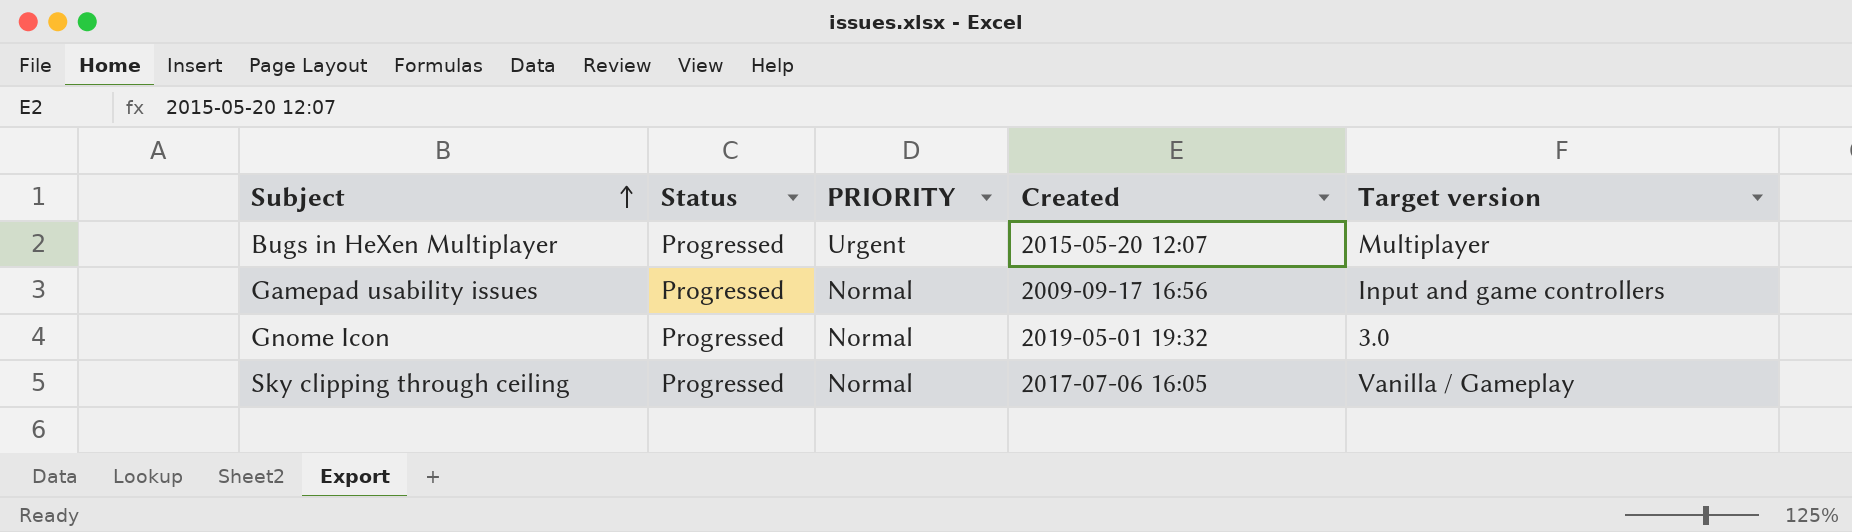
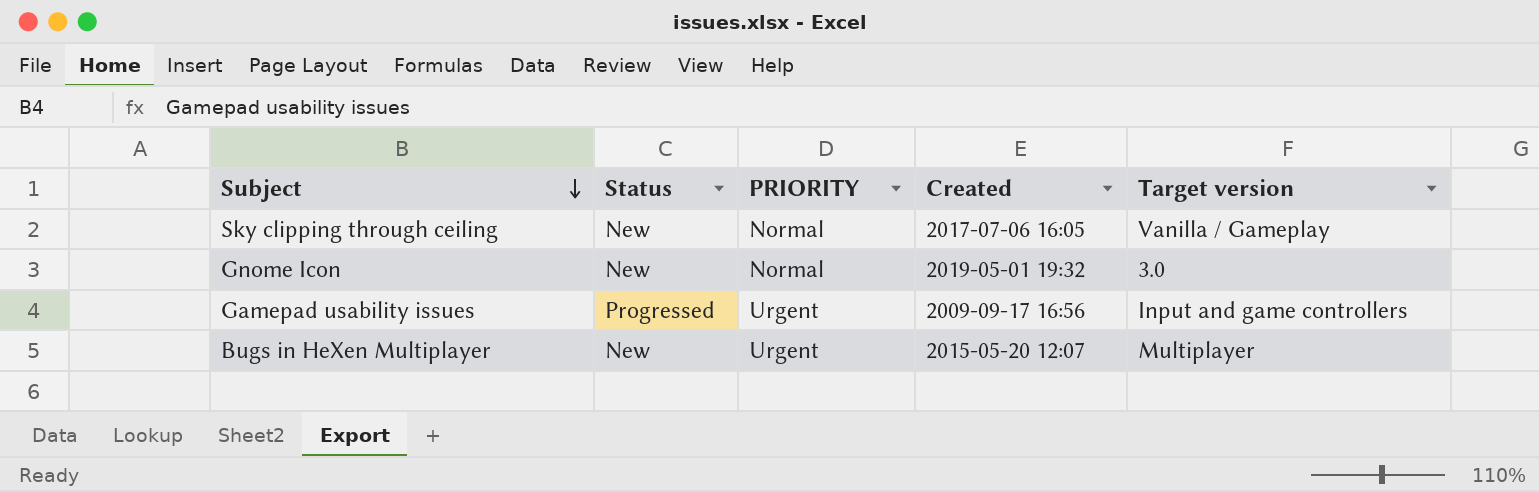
row order: Subject ascending -> Subject descending
Sky clipping through ceiling | Status: Progressed -> New
Gnome Icon | Status: Progressed -> New
Gamepad usability issues | PRIORITY: Normal -> Urgent
Bugs in HeXen Multiplayer | Status: Progressed -> New

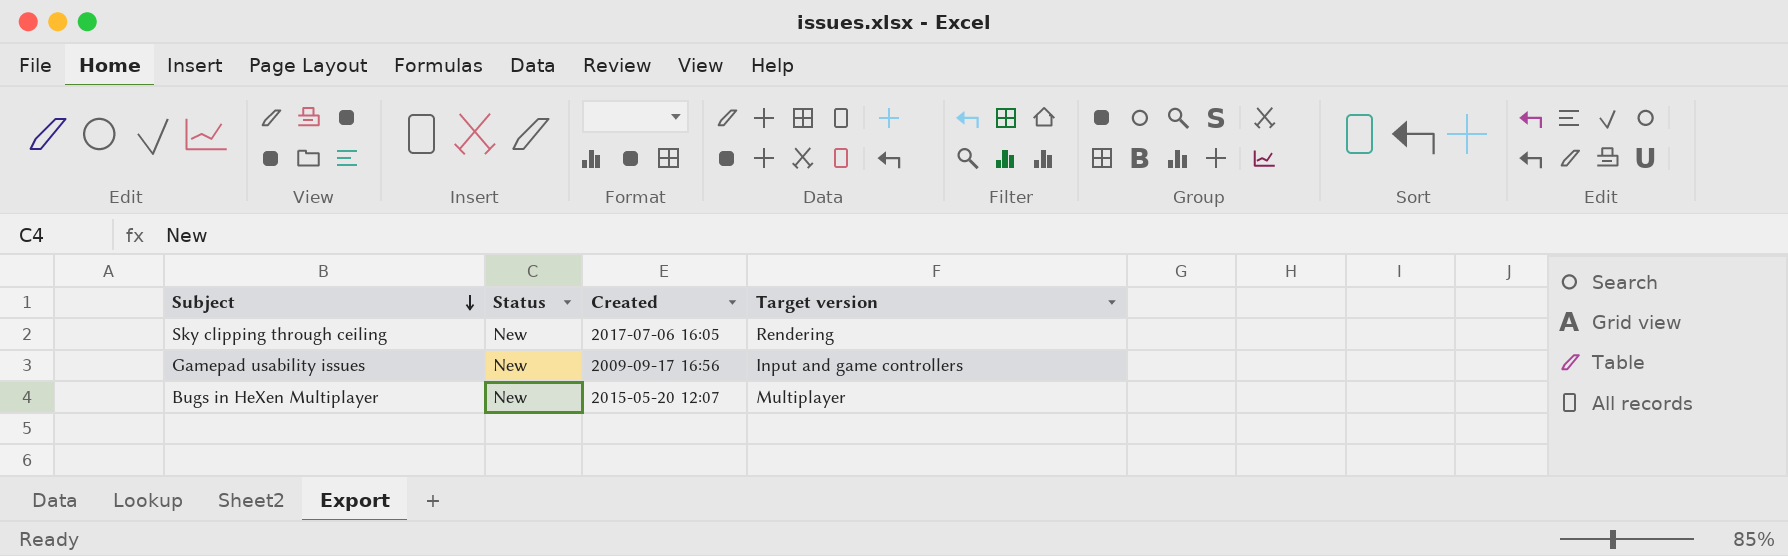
column PRIORITY | position: 3 -> none
row Gnome Icon: New | Normal | 2019-05-01 19:32 | 3.0 -> none
Sky clipping through ceiling | Target version: Vanilla / Gameplay -> Rendering
Gamepad usability issues | Status: Progressed -> New

